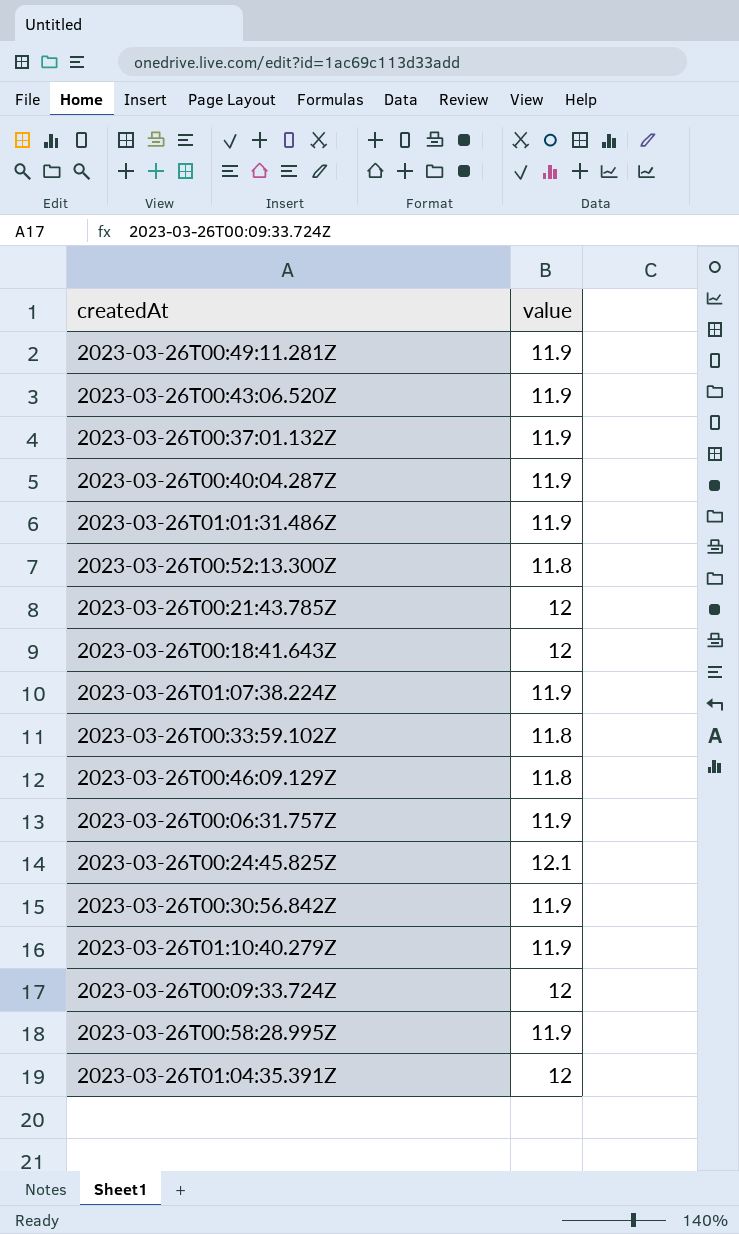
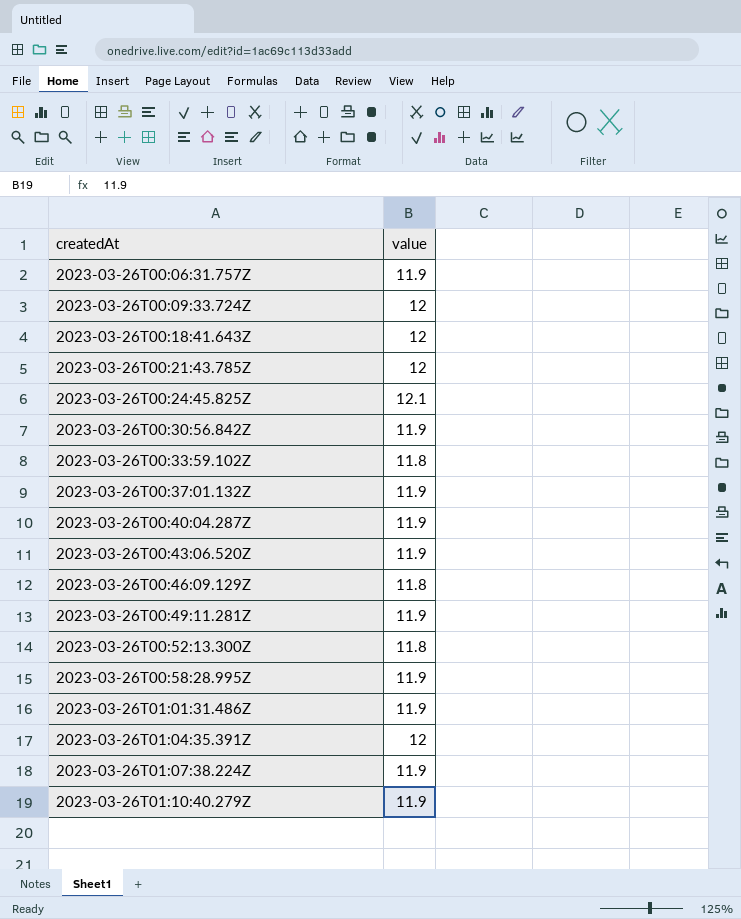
row order: none -> createdAt ascending

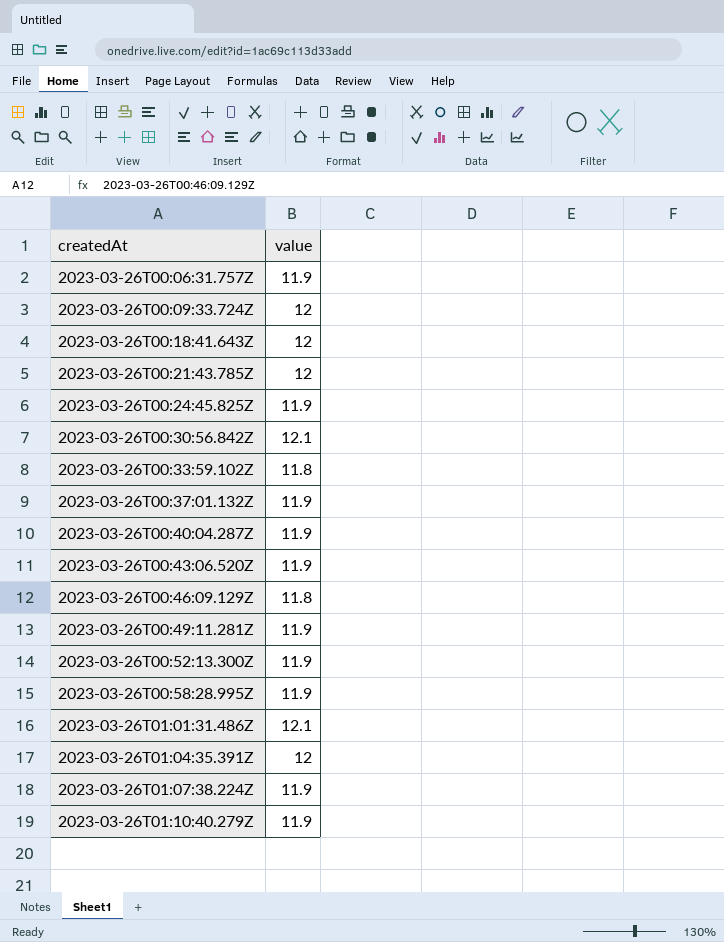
2023-03-26T00:24:45.825Z | value: 12.1 -> 11.9
2023-03-26T00:30:56.842Z | value: 11.9 -> 12.1
2023-03-26T00:52:13.300Z | value: 11.8 -> 11.9
2023-03-26T01:01:31.486Z | value: 11.9 -> 12.1

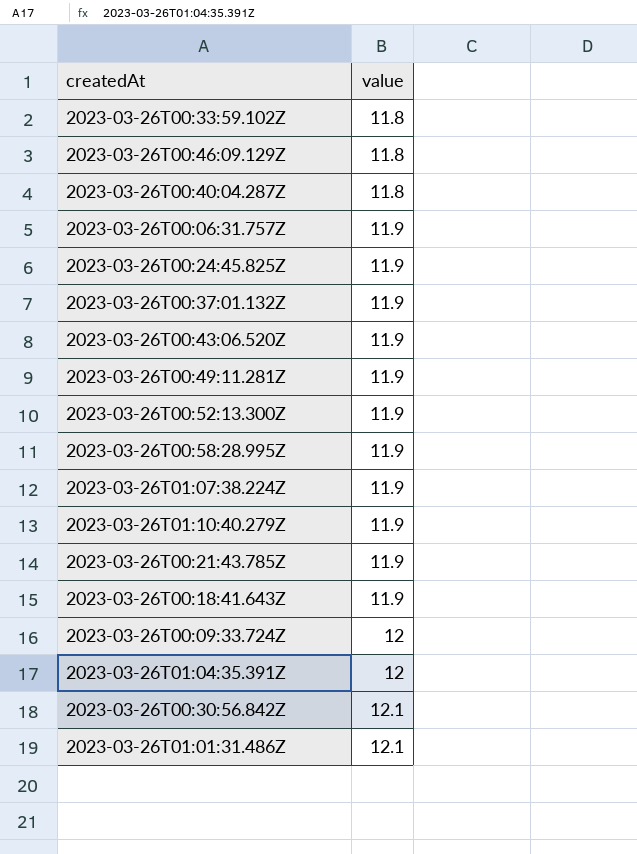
row order: createdAt ascending -> value ascending
2023-03-26T00:40:04.287Z | value: 11.9 -> 11.8
2023-03-26T00:21:43.785Z | value: 12 -> 11.9
2023-03-26T00:18:41.643Z | value: 12 -> 11.9

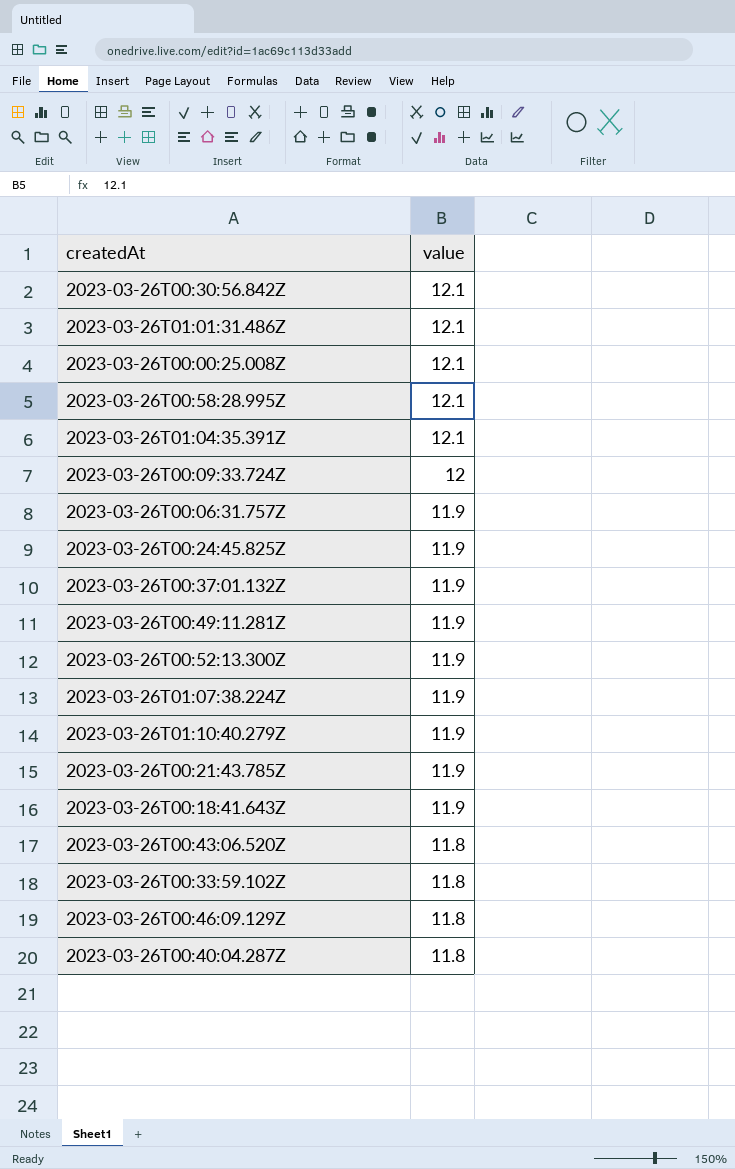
row order: value ascending -> value descending
row 2023-03-26T00:00:25.008Z: none -> 12.1
2023-03-26T00:58:28.995Z | value: 11.9 -> 12.1
2023-03-26T01:04:35.391Z | value: 12 -> 12.1
2023-03-26T00:43:06.520Z | value: 11.9 -> 11.8

